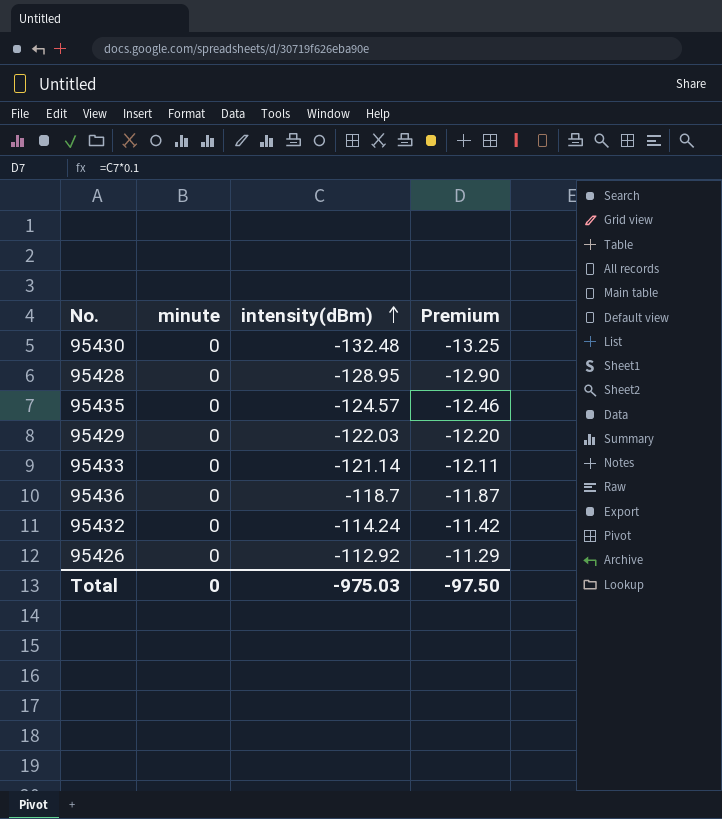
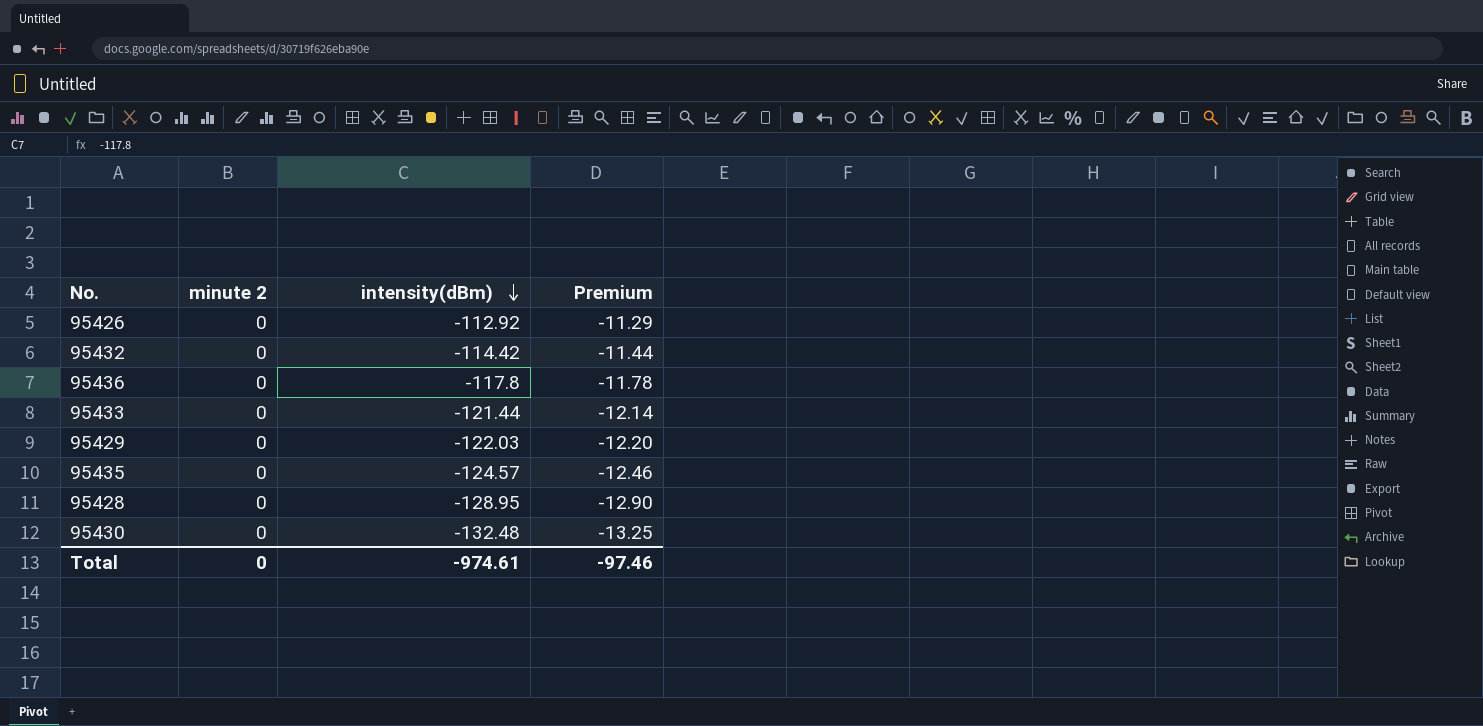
row order: intensity(dBm) ascending -> intensity(dBm) descending
column name: minute -> minute 2
95432 | intensity(dBm): -114.24 -> -114.42
95432 | Premium: -11.42 -> -11.44
95436 | intensity(dBm): -118.7 -> -117.8
95436 | Premium: -11.87 -> -11.78
95433 | intensity(dBm): -121.14 -> -121.44
95433 | Premium: -12.11 -> -12.14
Total | intensity(dBm): -975.03 -> -974.61
Total | Premium: -97.50 -> -97.46

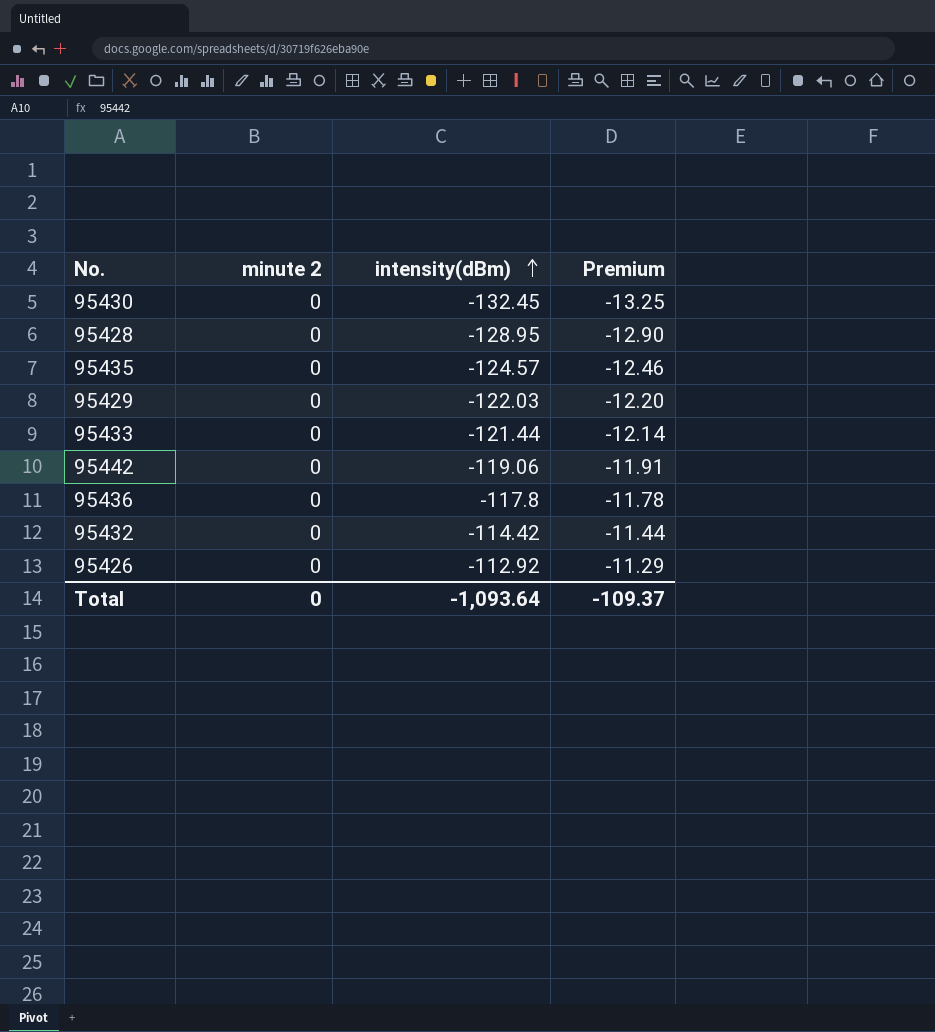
row order: intensity(dBm) descending -> intensity(dBm) ascending
95430 | intensity(dBm): -132.48 -> -132.45
row 95442: none -> 0 | -119.06 | -11.91
Total | intensity(dBm): -974.61 -> -1,093.64
Total | Premium: -97.46 -> -109.37

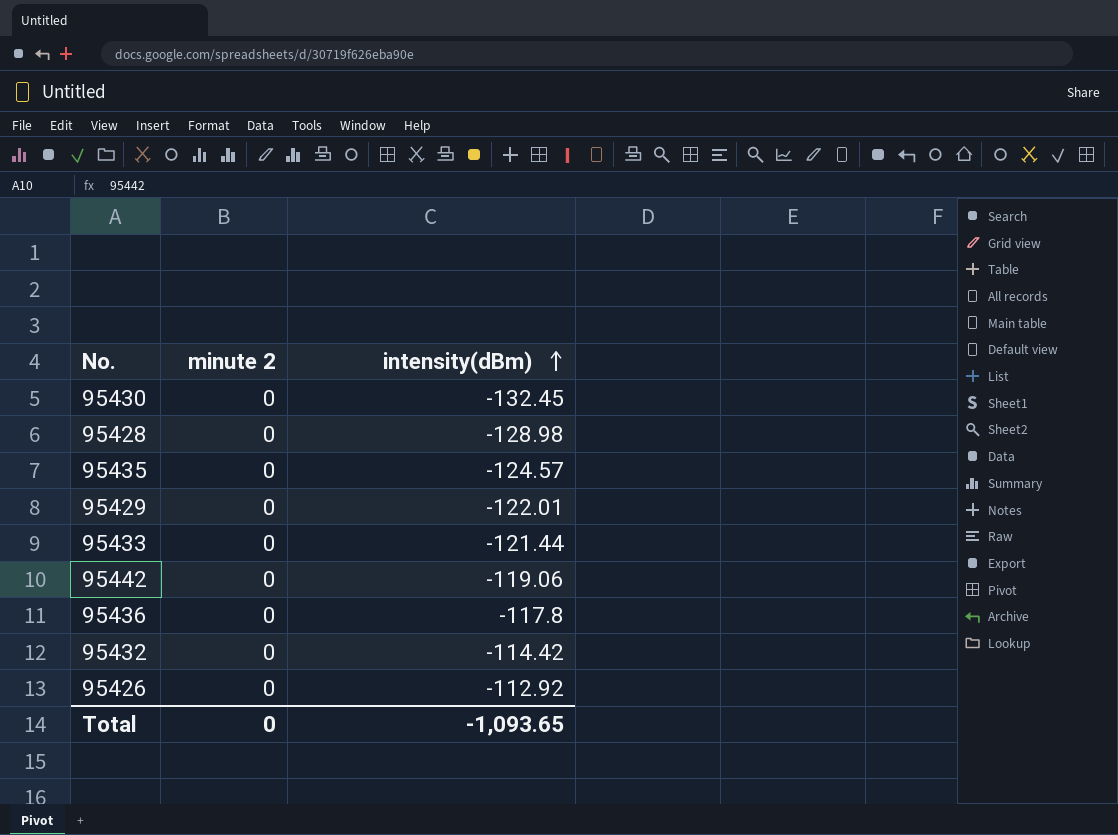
column Premium | formula: [intensity(dBm)] * 0.1 -> none
95428 | intensity(dBm): -128.95 -> -128.98
95429 | intensity(dBm): -122.03 -> -122.01
Total | intensity(dBm): -1,093.64 -> -1,093.65

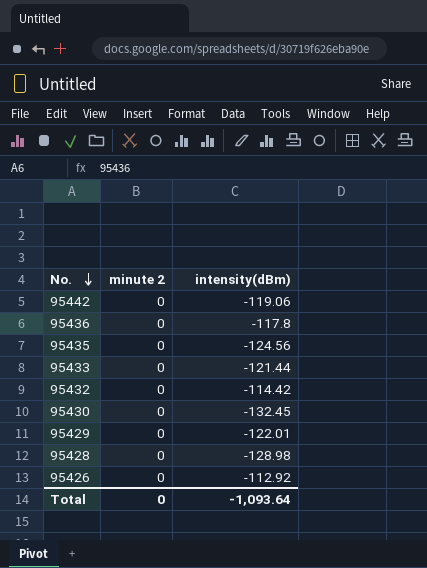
row order: intensity(dBm) ascending -> No. descending
95435 | intensity(dBm): -124.57 -> -124.56
Total | intensity(dBm): -1,093.65 -> -1,093.64

